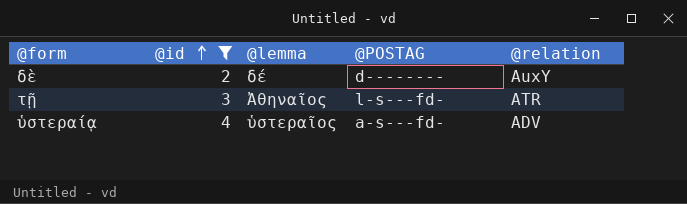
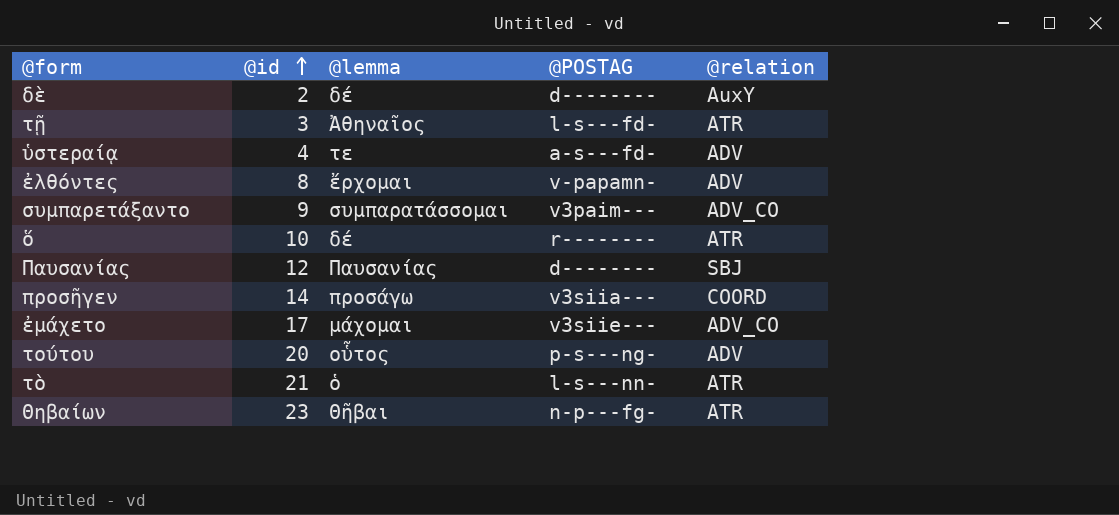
filter: @id <= 4 -> none
ὑστεραίᾳ | @lemma: ὑστεραῖος -> τε

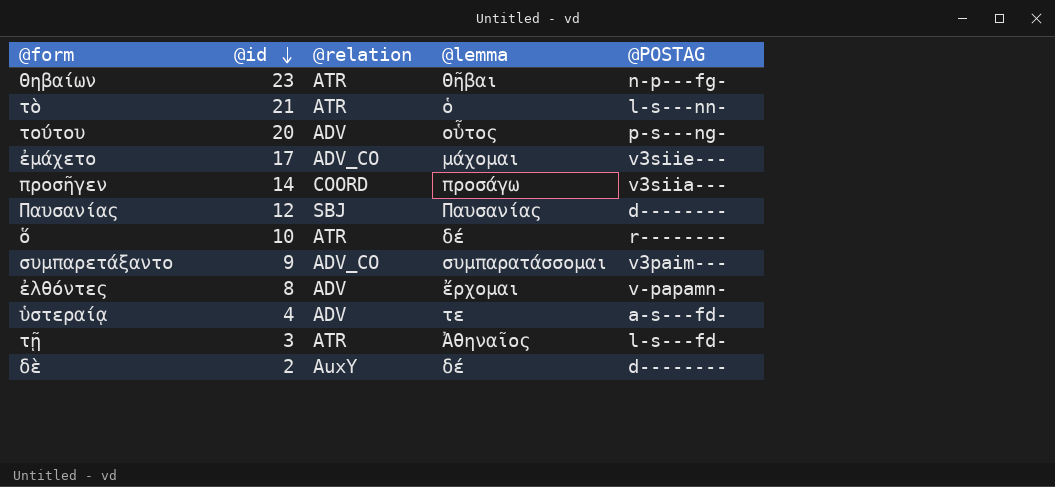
row order: @id ascending -> @id descending
column @relation | position: 5 -> 3

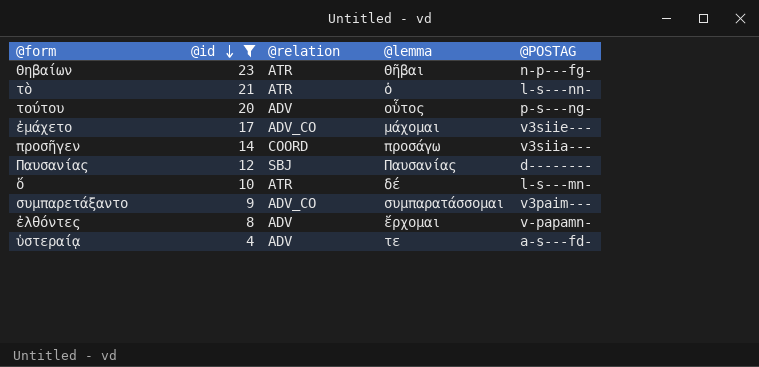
filter: none -> @id >= 4
ὅ | @POSTAG: r-------- -> l-s---mn-

